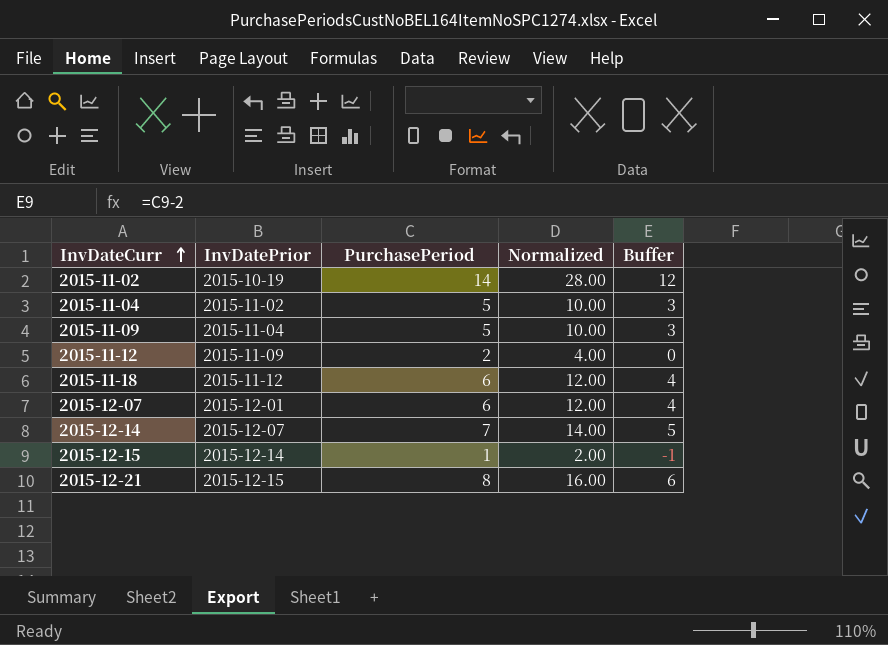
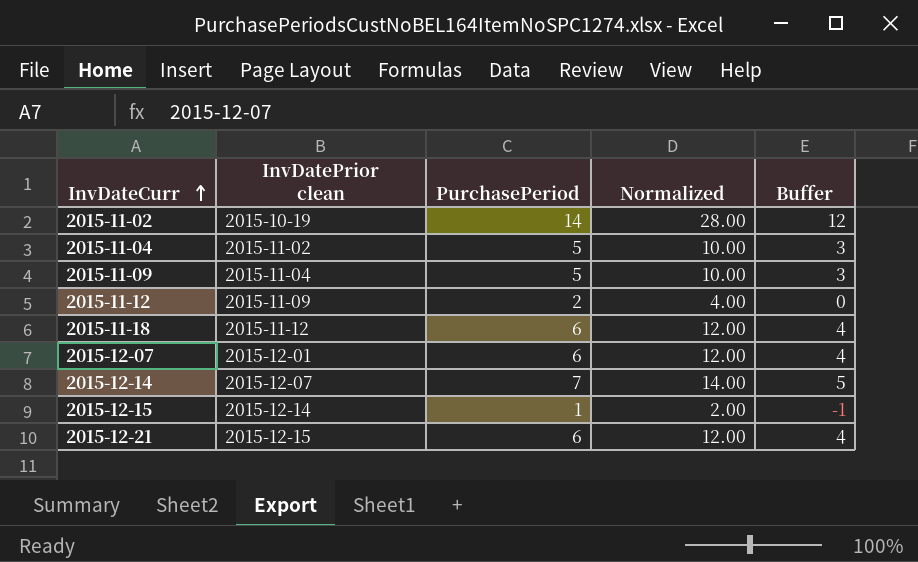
column name: InvDatePrior -> InvDatePrior clean
2015-12-21 | PurchasePeriod: 8 -> 6
2015-12-21 | Normalized: 16.00 -> 12.00
2015-12-21 | Buffer: 6 -> 4

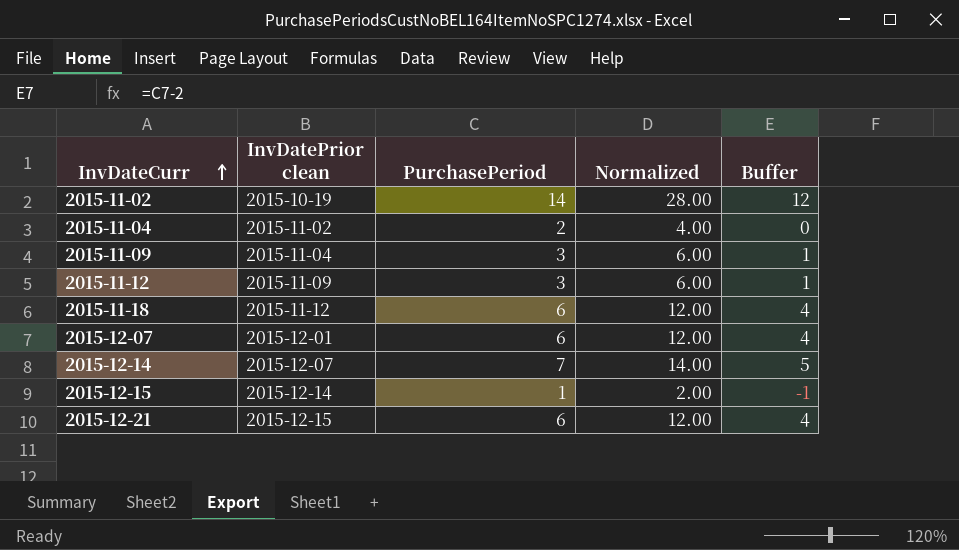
2015-11-04 | PurchasePeriod: 5 -> 2
2015-11-04 | Normalized: 10.00 -> 4.00
2015-11-04 | Buffer: 3 -> 0
2015-11-09 | PurchasePeriod: 5 -> 3
2015-11-09 | Normalized: 10.00 -> 6.00
2015-11-09 | Buffer: 3 -> 1
2015-11-12 | PurchasePeriod: 2 -> 3
2015-11-12 | Normalized: 4.00 -> 6.00
2015-11-12 | Buffer: 0 -> 1

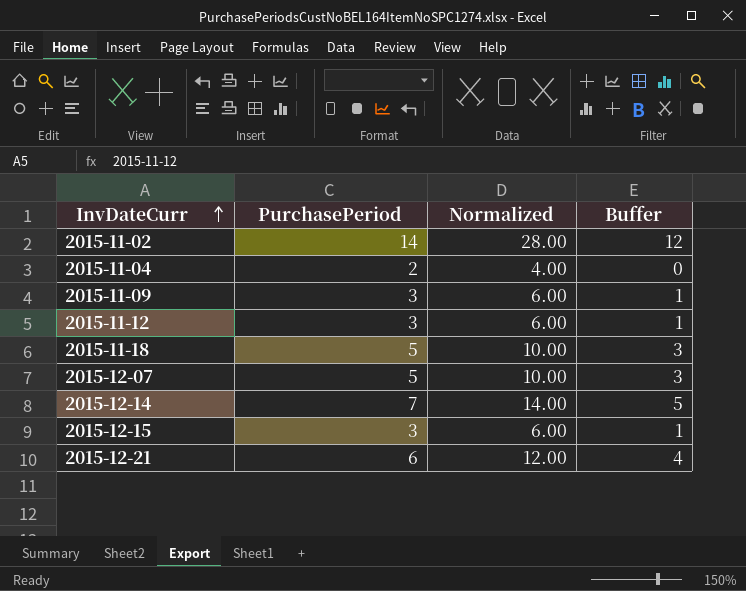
column InvDatePrior clean | position: 2 -> none
2015-11-18 | PurchasePeriod: 6 -> 5
2015-11-18 | Normalized: 12.00 -> 10.00
2015-11-18 | Buffer: 4 -> 3
2015-12-07 | PurchasePeriod: 6 -> 5
2015-12-07 | Normalized: 12.00 -> 10.00
2015-12-07 | Buffer: 4 -> 3
2015-12-15 | PurchasePeriod: 1 -> 3
2015-12-15 | Normalized: 2.00 -> 6.00
2015-12-15 | Buffer: -1 -> 1

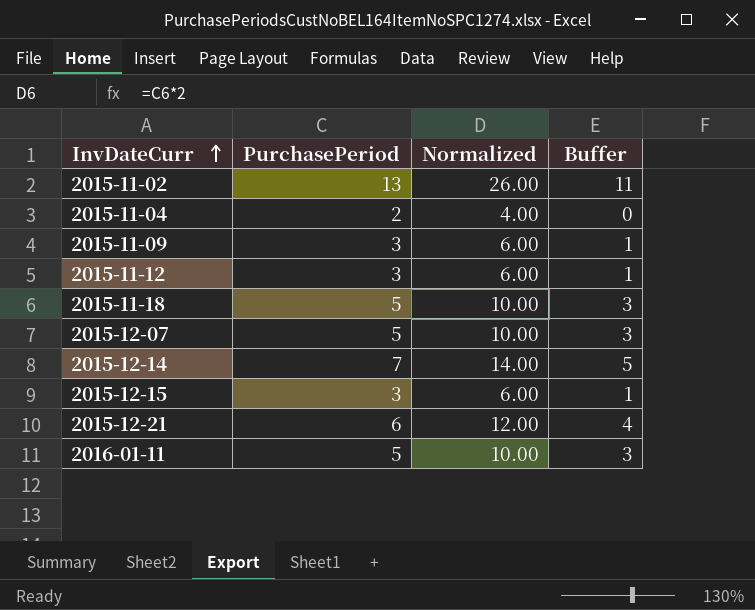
2015-11-02 | PurchasePeriod: 14 -> 13
2015-11-02 | Normalized: 28.00 -> 26.00
2015-11-02 | Buffer: 12 -> 11
row 2016-01-11: none -> 5 | 10.00 | 3

